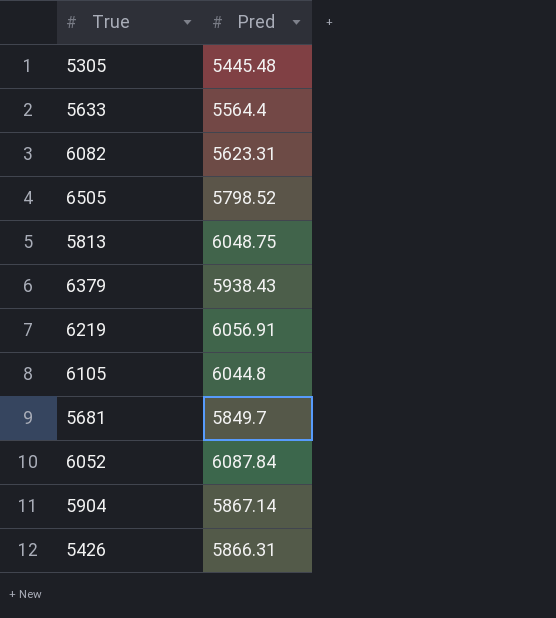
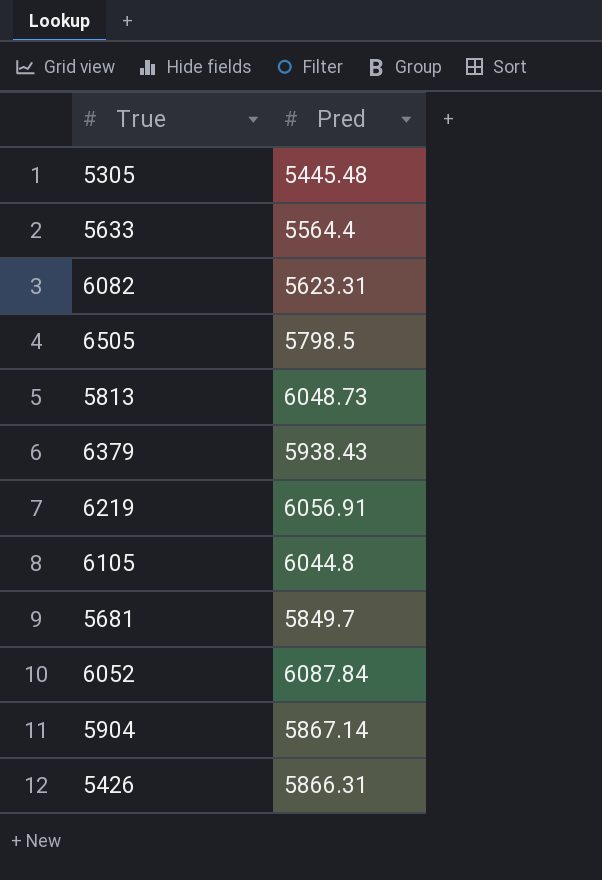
6505 | Pred: 5798.52 -> 5798.5
5813 | Pred: 6048.75 -> 6048.73

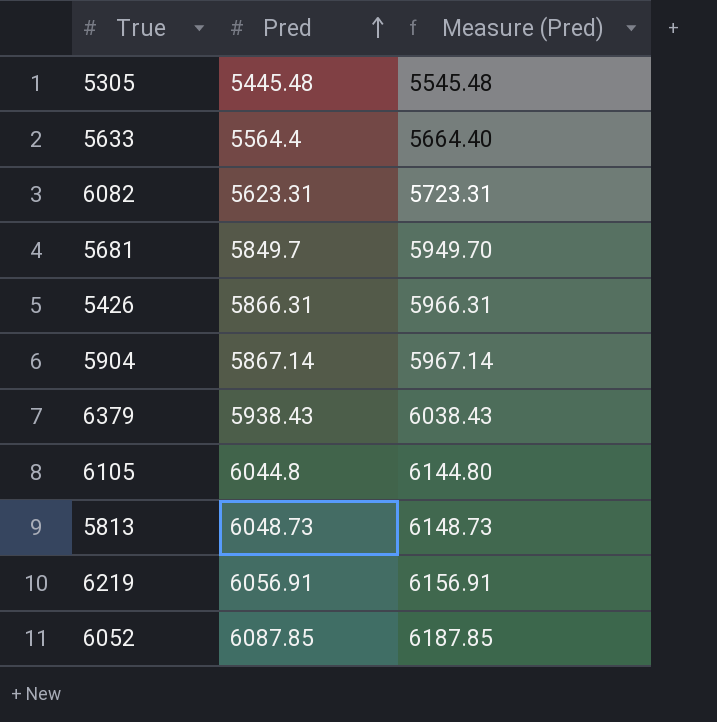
row order: none -> Pred ascending
column Measure (Pred) | formula: none -> [Pred] + 100
row 6505: 5798.5 -> none
6052 | Pred: 6087.84 -> 6087.85

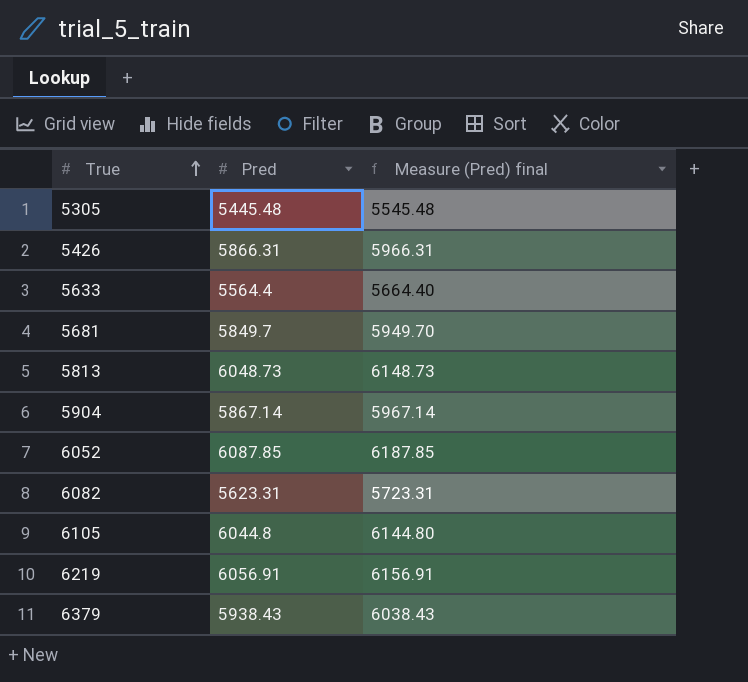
row order: Pred ascending -> True ascending
column name: Measure (Pred) -> Measure (Pred) final

